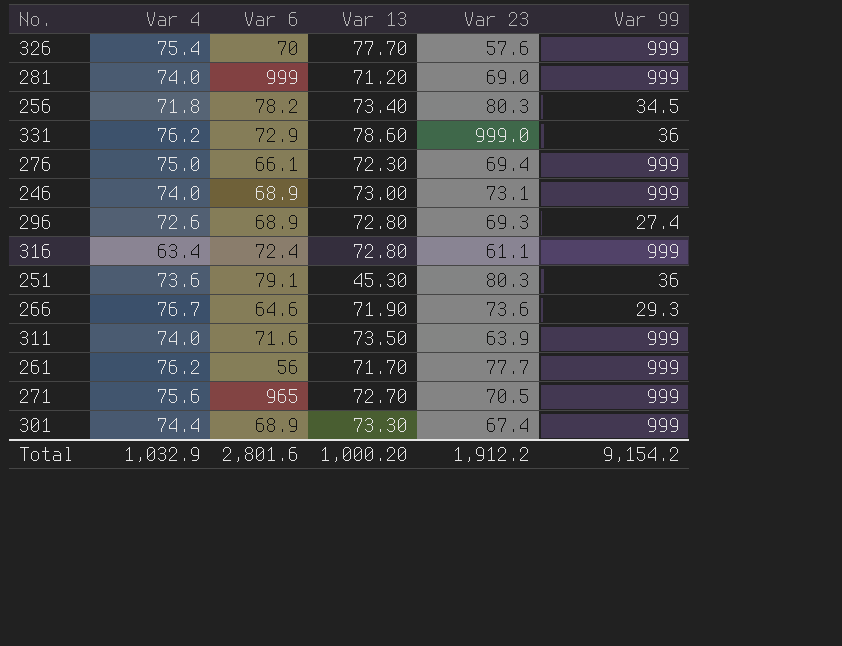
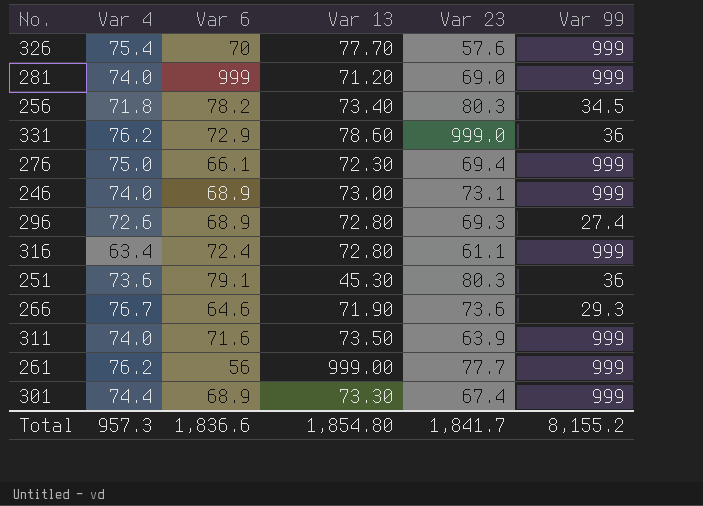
row 271: 75.6 | 965 | 72.70 | 70.5 | 999 -> none
261 | Var 13: 71.70 -> 999.00
Total | Var 4: 1,032.9 -> 957.3
Total | Var 6: 2,801.6 -> 1,836.6
Total | Var 13: 1,000.20 -> 1,854.80
Total | Var 23: 1,912.2 -> 1,841.7
Total | Var 99: 9,154.2 -> 8,155.2

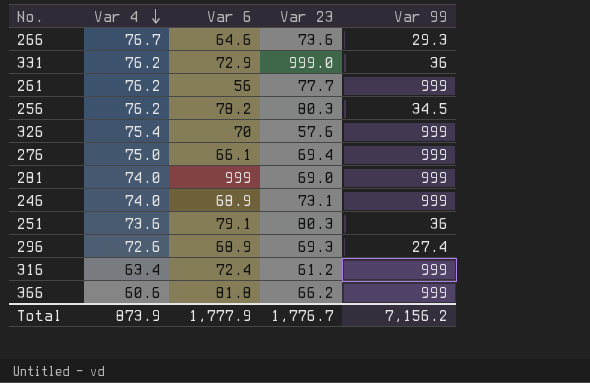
row order: none -> Var 4 descending
column Var 13 | position: 4 -> none
row 311: 74.0 | 71.6 | 73.50 | 63.9 | 999 -> none
row 301: 74.4 | 68.9 | 73.30 | 67.4 | 999 -> none
256 | Var 4: 71.8 -> 76.2
316 | Var 23: 61.1 -> 61.2
row 366: none -> 60.6 | 81.8 | 66.2 | 999
Total | Var 4: 957.3 -> 873.9
Total | Var 6: 1,836.6 -> 1,777.9
Total | Var 23: 1,841.7 -> 1,776.7
Total | Var 99: 8,155.2 -> 7,156.2

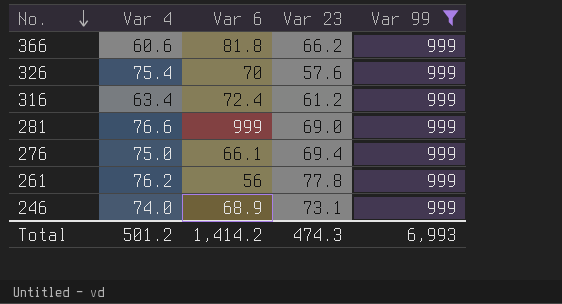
filter: none -> Var 99 = 999
row order: Var 4 descending -> No. descending
281 | Var 4: 74.0 -> 76.6
261 | Var 23: 77.7 -> 77.8
Total | Var 4: 873.9 -> 501.2
Total | Var 6: 1,777.9 -> 1,414.2
Total | Var 23: 1,776.7 -> 474.3
Total | Var 99: 7,156.2 -> 6,993

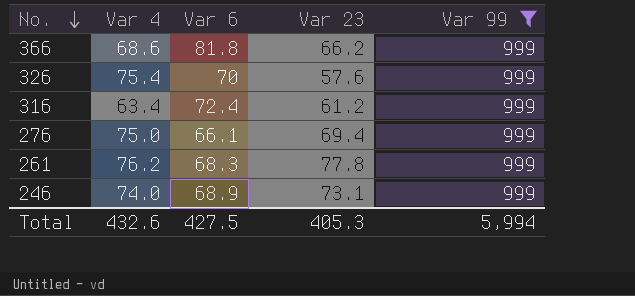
row 281: 76.6 | 999 | 69.0 | 999 -> none
366 | Var 4: 60.6 -> 68.6
261 | Var 6: 56 -> 68.3
Total | Var 4: 501.2 -> 432.6
Total | Var 6: 1,414.2 -> 427.5
Total | Var 23: 474.3 -> 405.3
Total | Var 99: 6,993 -> 5,994

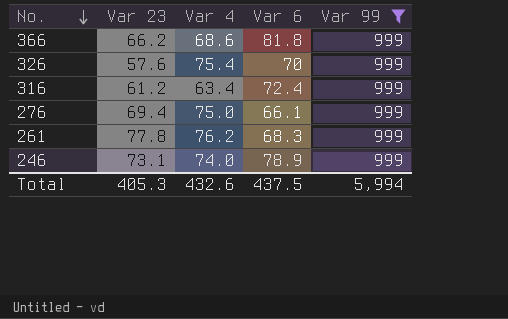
column Var 23 | position: 4 -> 2
246 | Var 6: 68.9 -> 78.9
Total | Var 6: 427.5 -> 437.5

